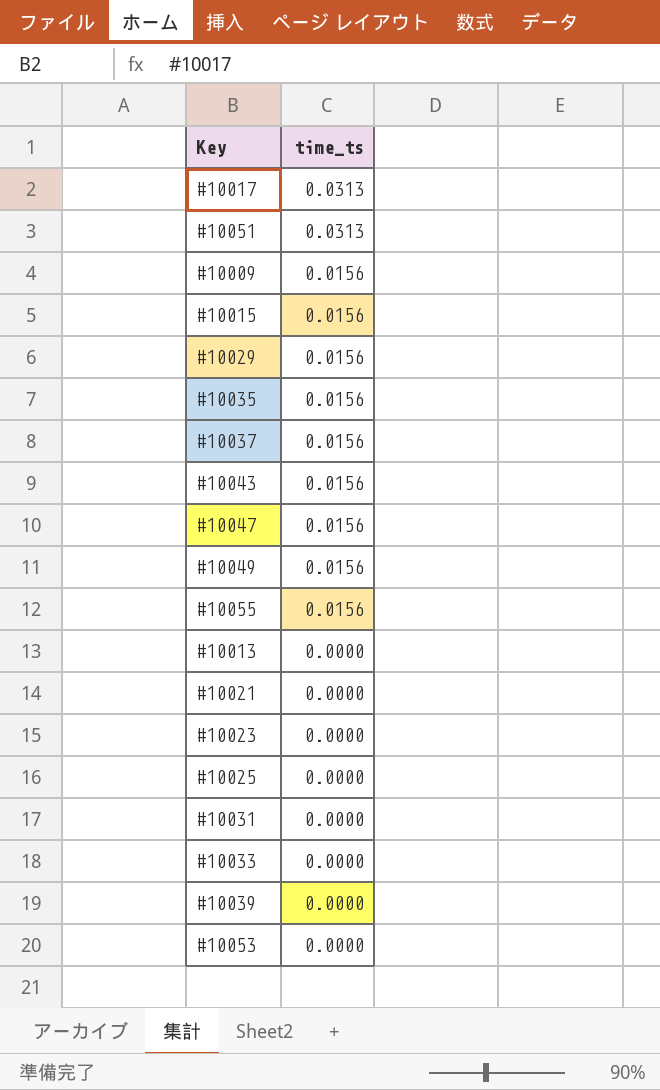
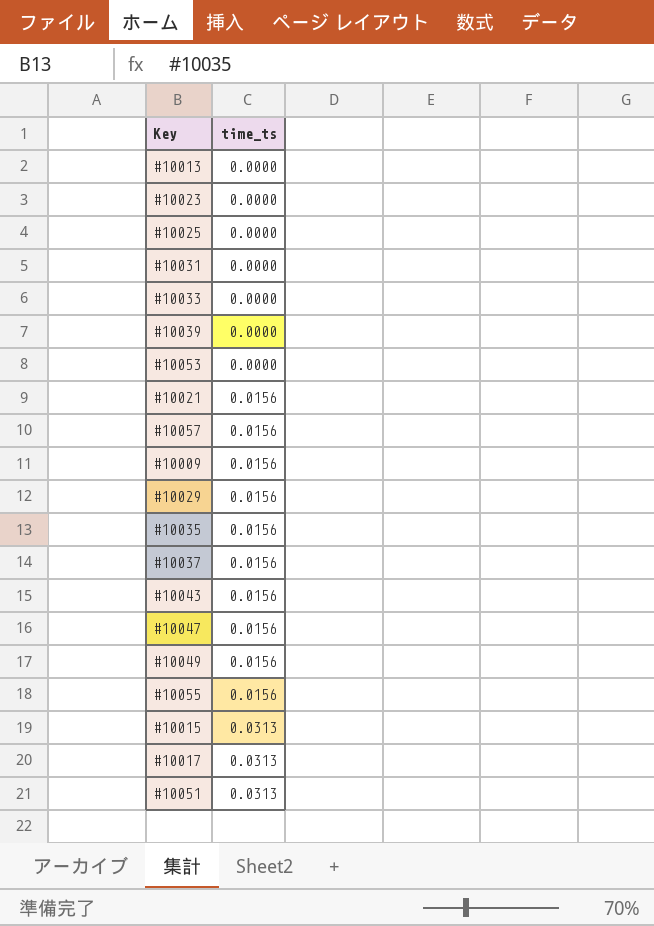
row order: time_ts descending -> time_ts ascending
#10021 | time_ts: 0.0000 -> 0.0156
row #10057: none -> 0.0156
#10015 | time_ts: 0.0156 -> 0.0313

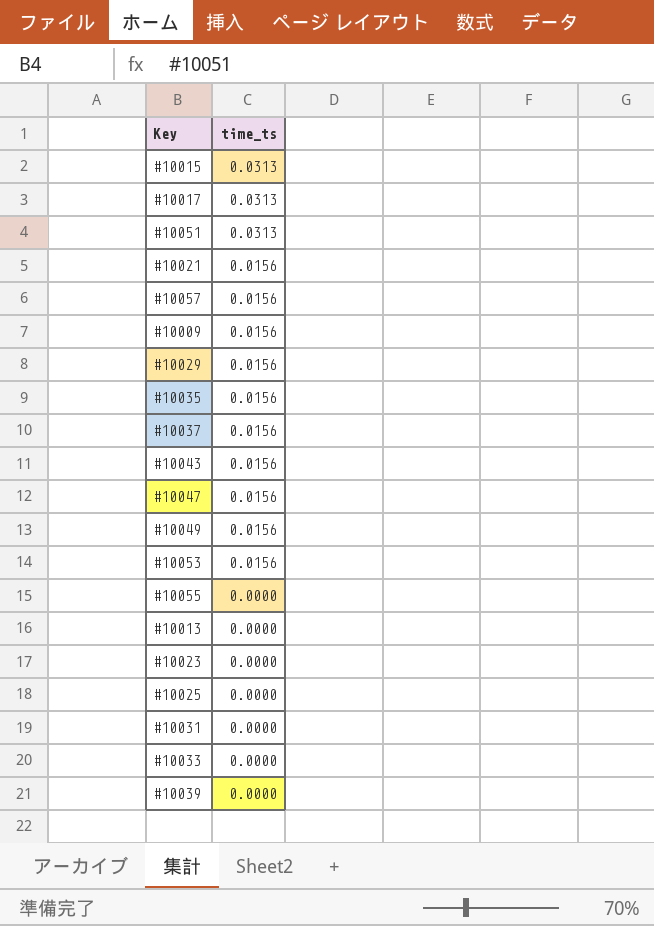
row order: time_ts ascending -> time_ts descending
#10053 | time_ts: 0.0000 -> 0.0156
#10055 | time_ts: 0.0156 -> 0.0000

